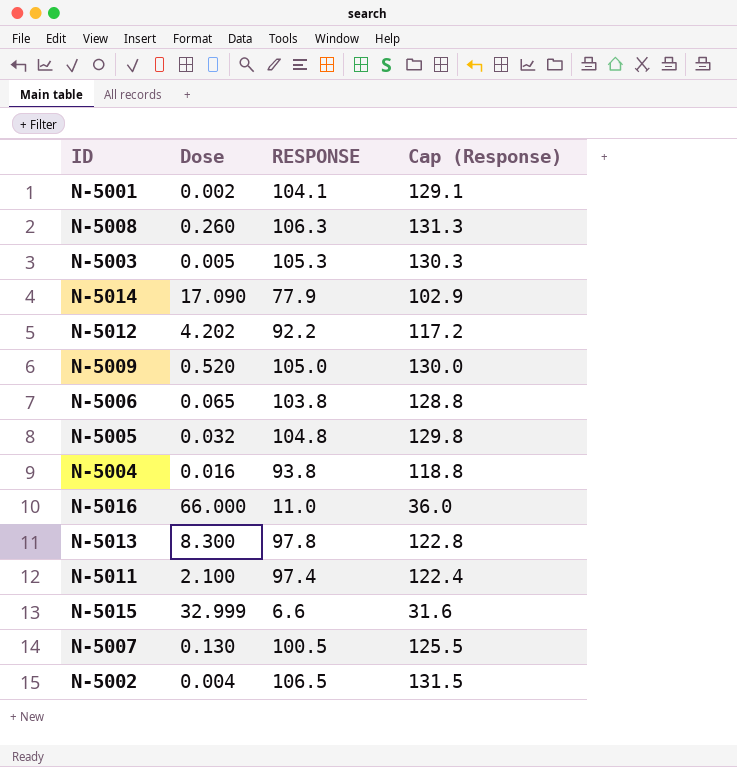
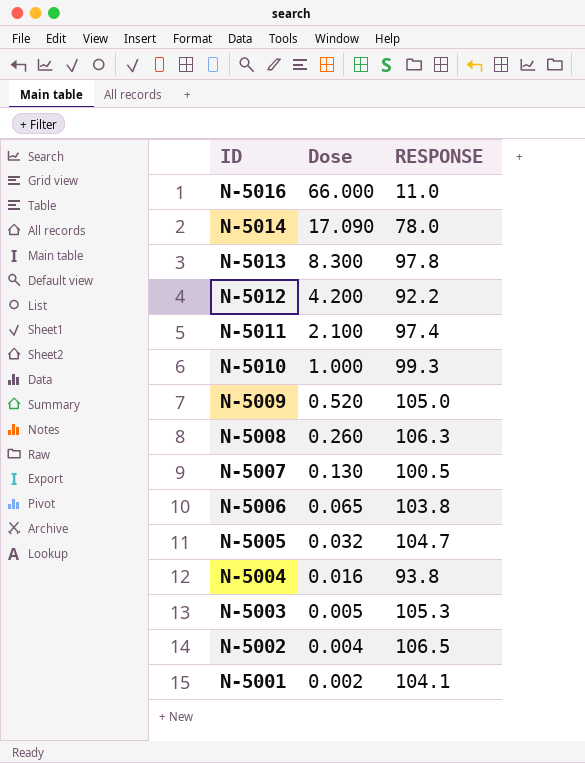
row order: none -> ID descending
column Cap (Response) | formula: [RESPONSE] + 25 -> none
row N-5015: 32.999 | 6.6 | 31.6 -> none
N-5014 | RESPONSE: 77.9 -> 78.0
N-5012 | Dose: 4.202 -> 4.200
row N-5010: none -> 1.000 | 99.3
N-5005 | RESPONSE: 104.8 -> 104.7

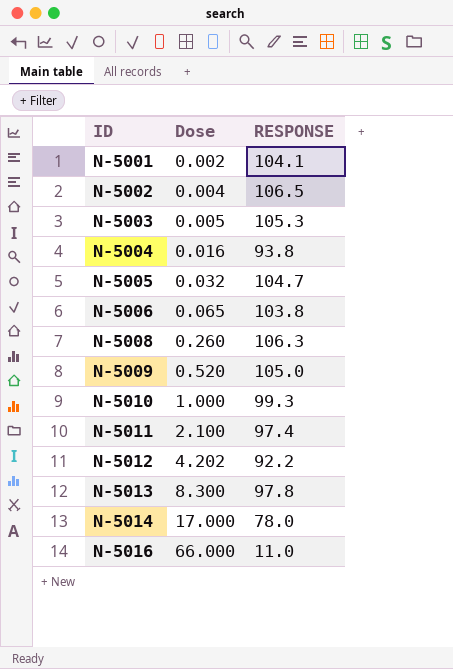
row order: ID descending -> ID ascending
row N-5007: 0.130 | 100.5 -> none
N-5012 | Dose: 4.200 -> 4.202
N-5014 | Dose: 17.090 -> 17.000

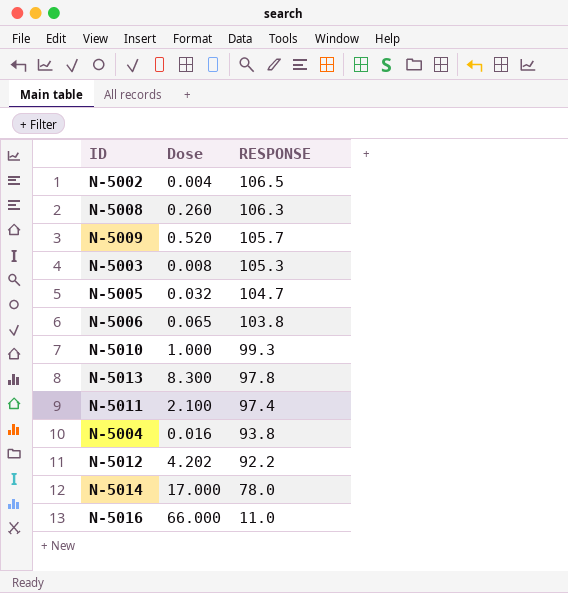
row order: ID ascending -> RESPONSE descending
row N-5001: 0.002 | 104.1 -> none
N-5009 | RESPONSE: 105.0 -> 105.7
N-5003 | Dose: 0.005 -> 0.008

